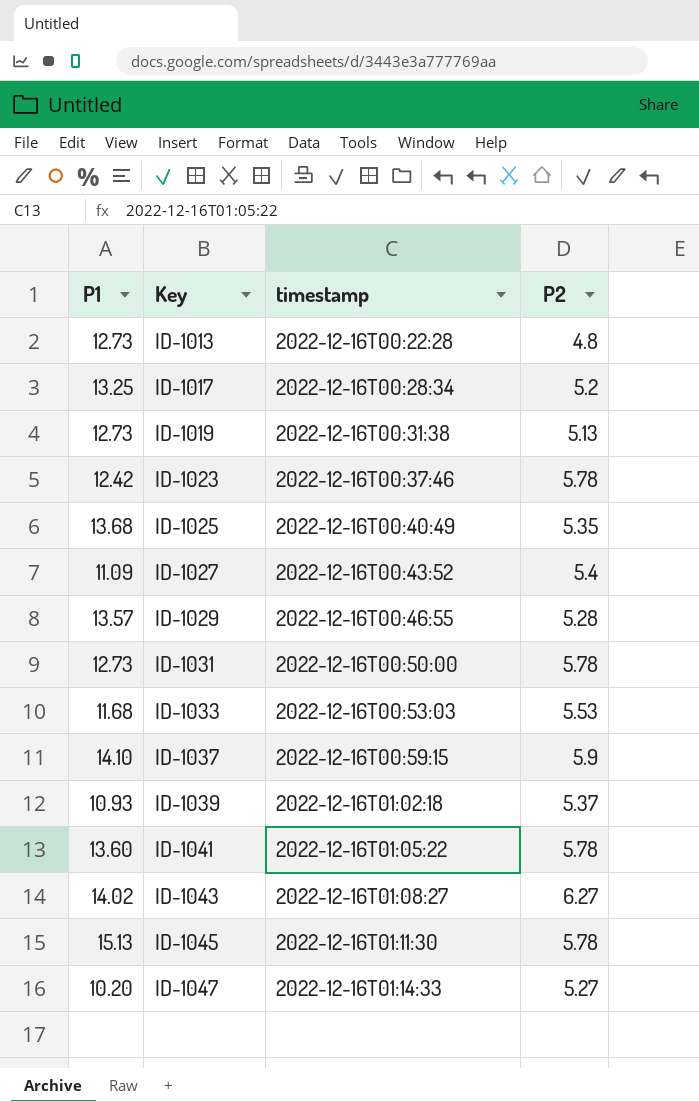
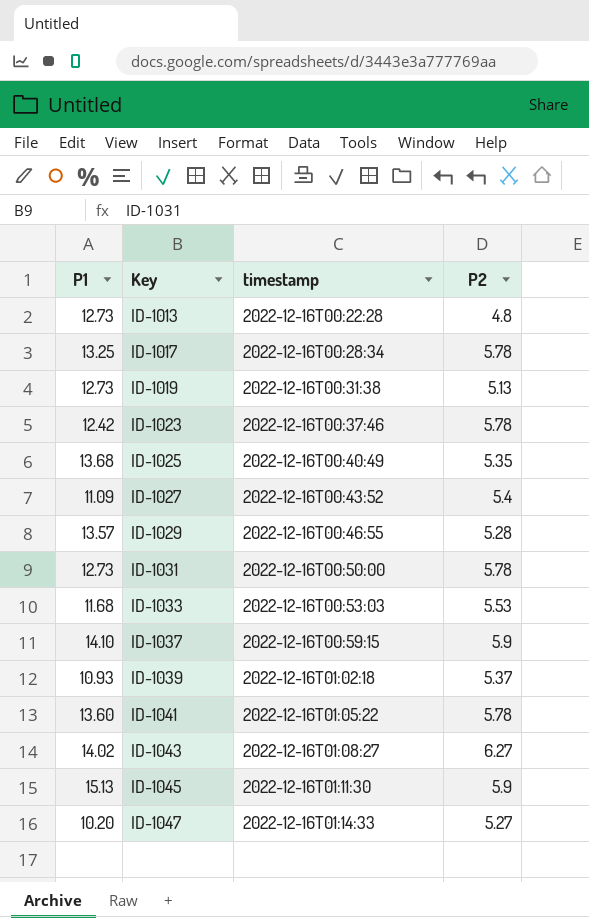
ID-1017 | P2: 5.2 -> 5.78
ID-1045 | P2: 5.78 -> 5.9

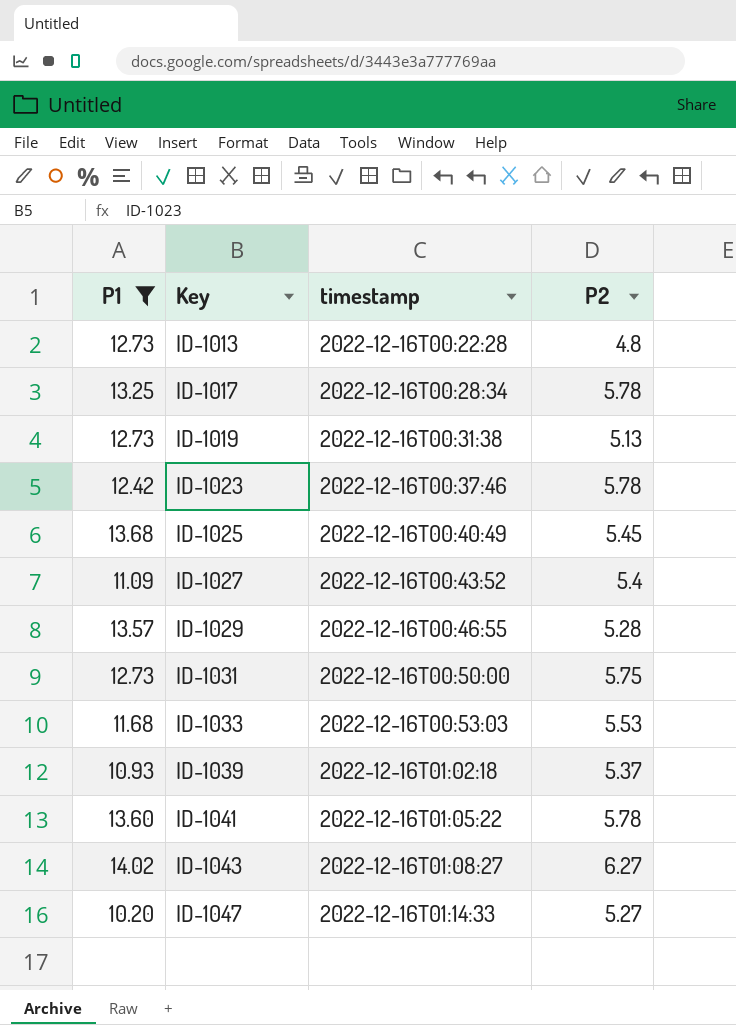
filter: none -> P1 <= 14.02
ID-1025 | P2: 5.35 -> 5.45
ID-1031 | P2: 5.78 -> 5.75

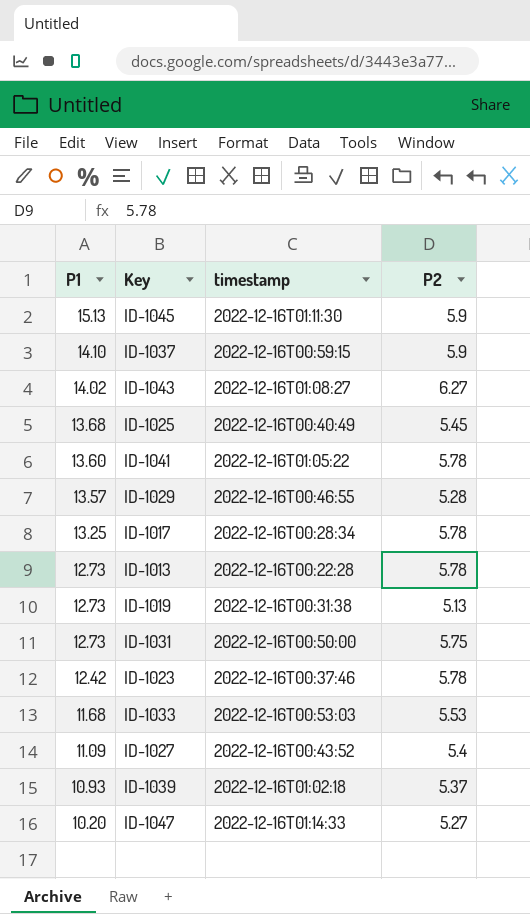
filter: P1 <= 14.02 -> none
row order: Key ascending -> P1 descending
ID-1013 | P2: 4.8 -> 5.78

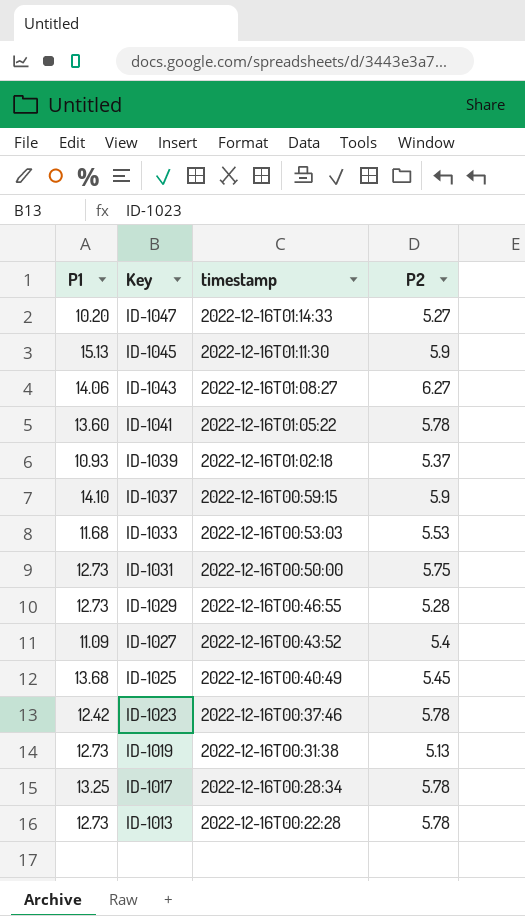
row order: P1 descending -> Key descending
ID-1043 | P1: 14.02 -> 14.06
ID-1029 | P1: 13.57 -> 12.73

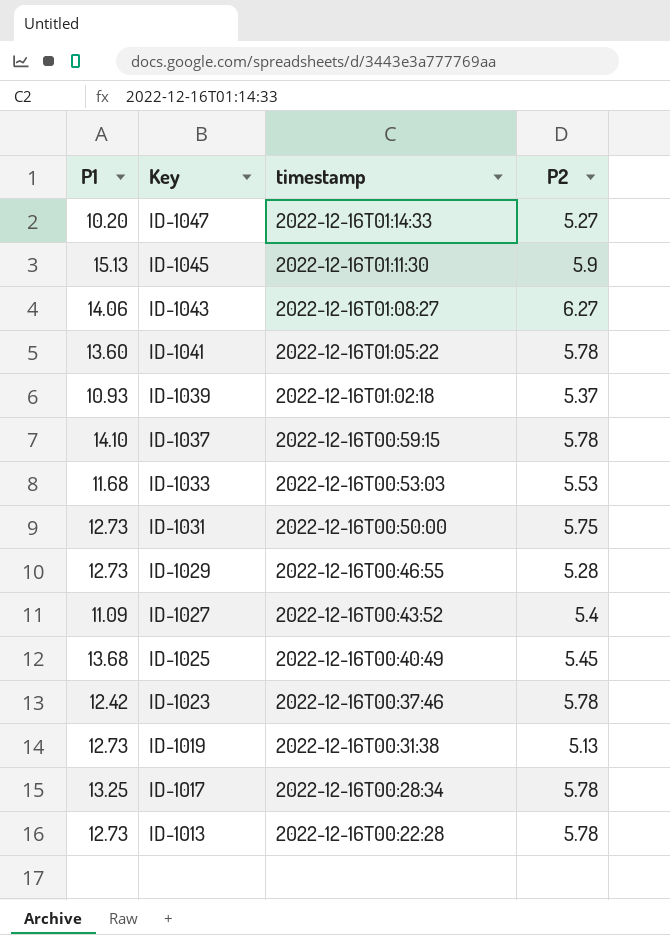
ID-1037 | P2: 5.9 -> 5.78

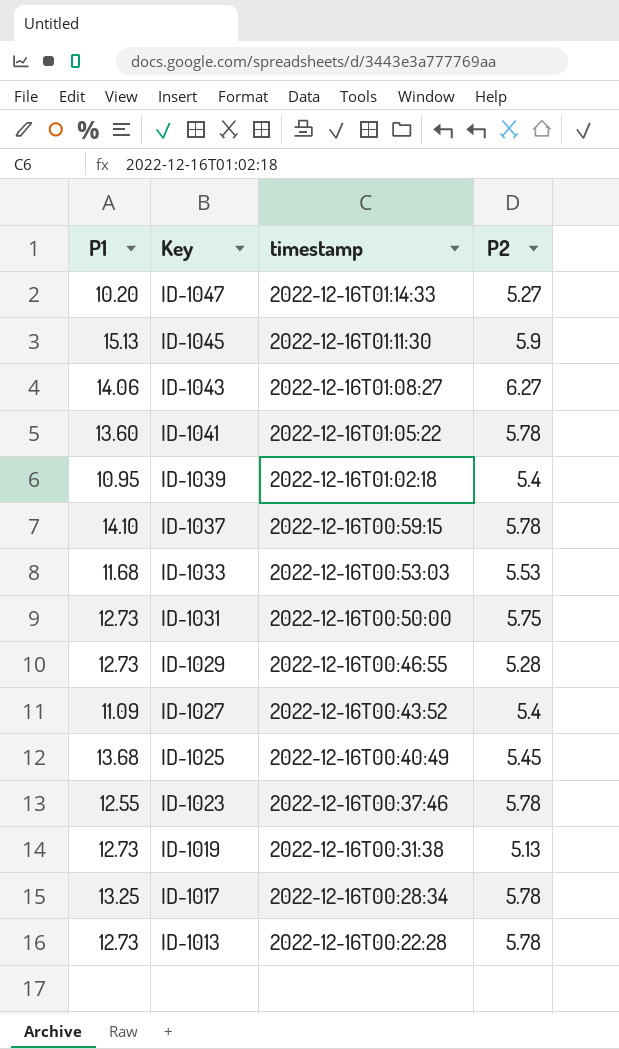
ID-1039 | P1: 10.93 -> 10.95
ID-1039 | P2: 5.37 -> 5.4
ID-1023 | P1: 12.42 -> 12.55

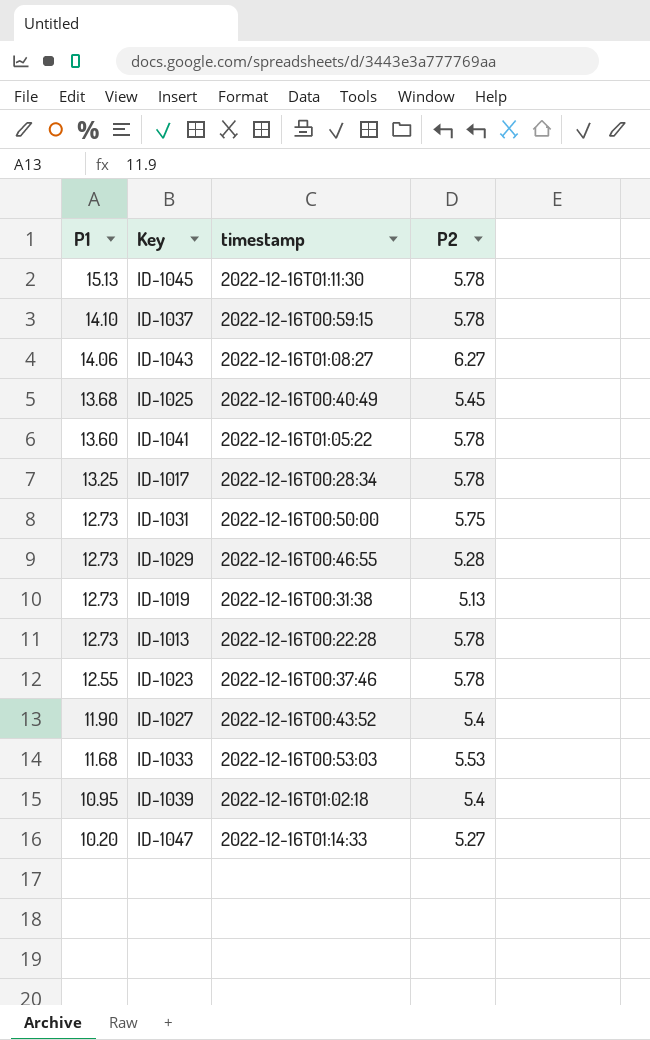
row order: Key descending -> P1 descending
ID-1045 | P2: 5.9 -> 5.78
ID-1027 | P1: 11.09 -> 11.90

